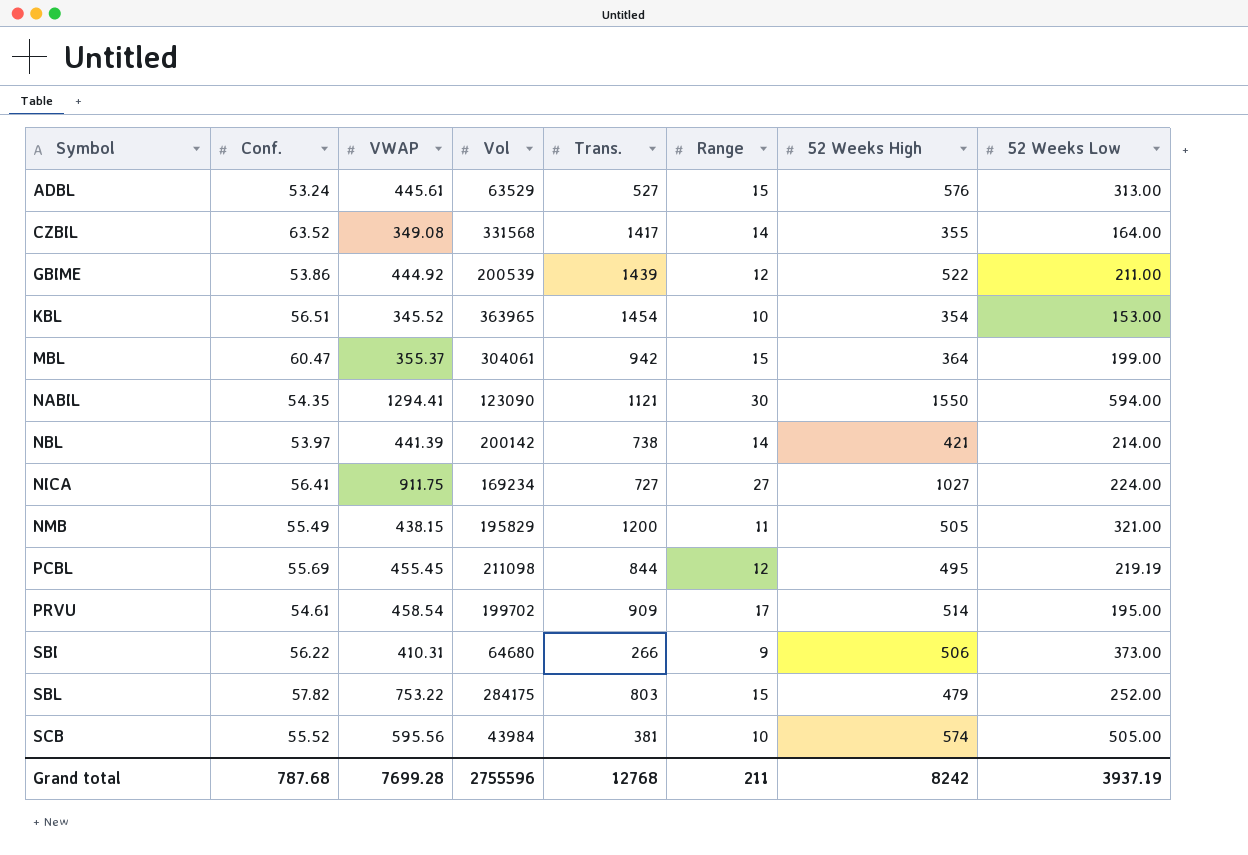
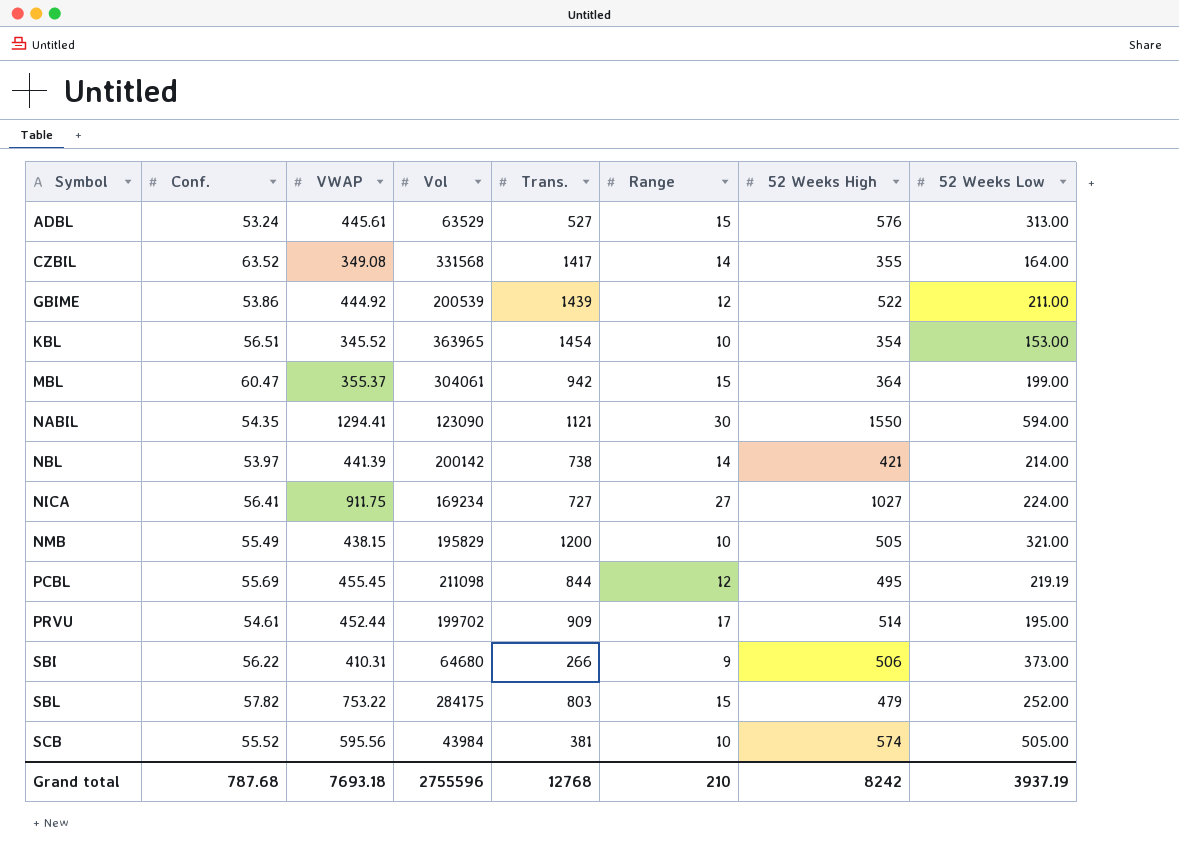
NMB | Range: 11 -> 10
PRVU | VWAP: 458.54 -> 452.44
Grand total | VWAP: 7699.28 -> 7693.18
Grand total | Range: 211 -> 210

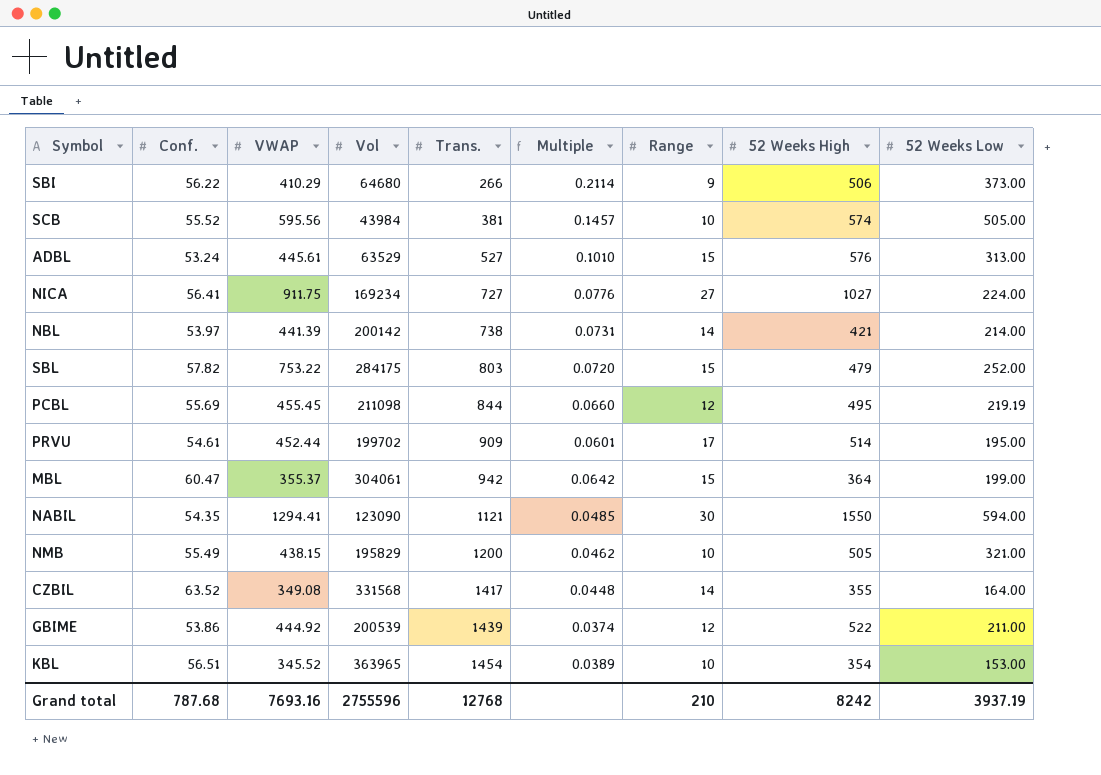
row order: Symbol ascending -> Trans. ascending
column Multiple | formula: none -> [Conf.] / [Trans.]
SBI | VWAP: 410.31 -> 410.29
Grand total | VWAP: 7693.18 -> 7693.16

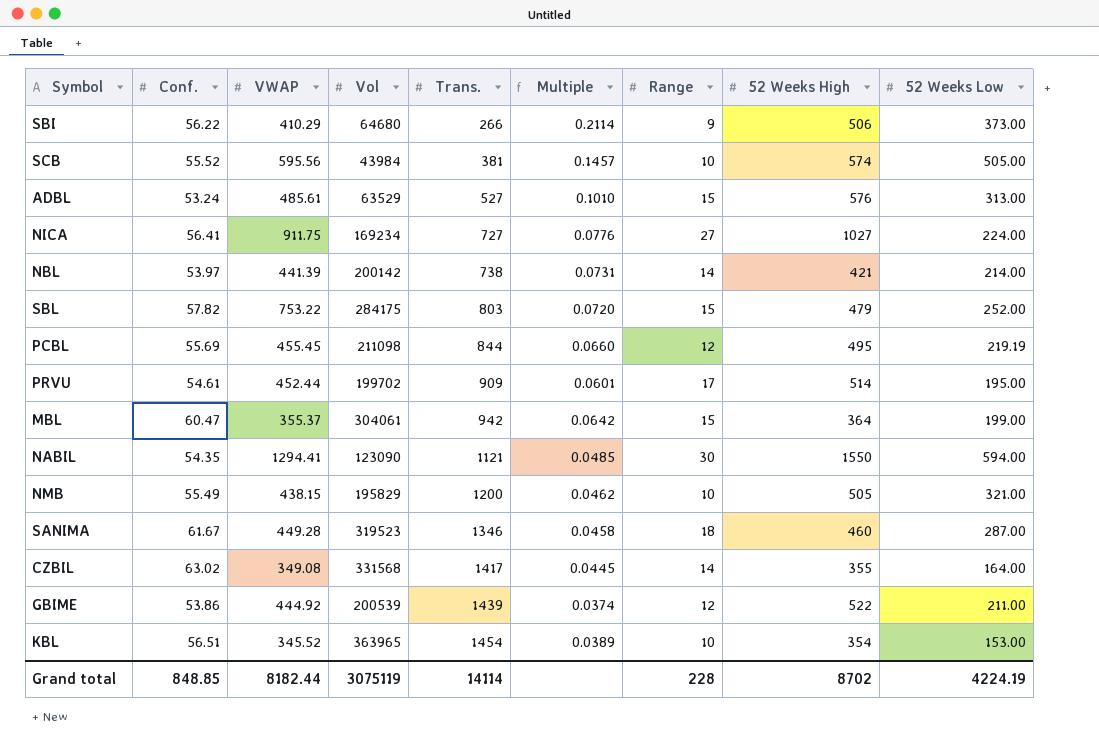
ADBL | VWAP: 445.61 -> 485.61
row SANIMA: none -> 61.67 | 449.28 | 319523 | 1346 | 0.0458 | 18 | 460 | 287.00
CZBIL | Conf.: 63.52 -> 63.02
CZBIL | Multiple: 0.0448 -> 0.0445
Grand total | Conf.: 787.68 -> 848.85
Grand total | VWAP: 7693.16 -> 8182.44
Grand total | Vol: 2755596 -> 3075119
Grand total | Trans.: 12768 -> 14114
Grand total | Range: 210 -> 228
Grand total | 52 Weeks High: 8242 -> 8702
Grand total | 52 Weeks Low: 3937.19 -> 4224.19

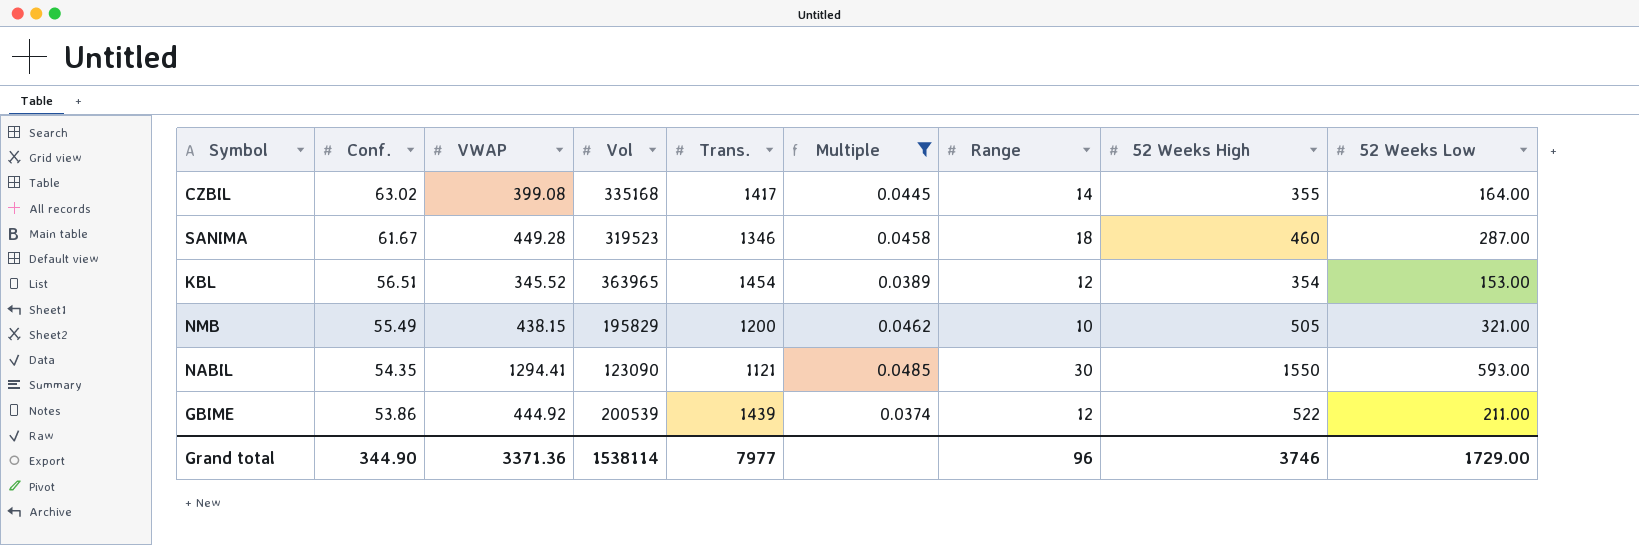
filter: none -> Multiple <= 0.0485
row order: Trans. ascending -> Conf. descending
CZBIL | VWAP: 349.08 -> 399.08
CZBIL | Vol: 331568 -> 335168
KBL | Range: 10 -> 12
NABIL | 52 Weeks Low: 594.00 -> 593.00
Grand total | Conf.: 848.85 -> 344.90
Grand total | VWAP: 8182.44 -> 3371.36
Grand total | Vol: 3075119 -> 1538114
Grand total | Trans.: 14114 -> 7977
Grand total | Range: 228 -> 96
Grand total | 52 Weeks High: 8702 -> 3746
Grand total | 52 Weeks Low: 4224.19 -> 1729.00

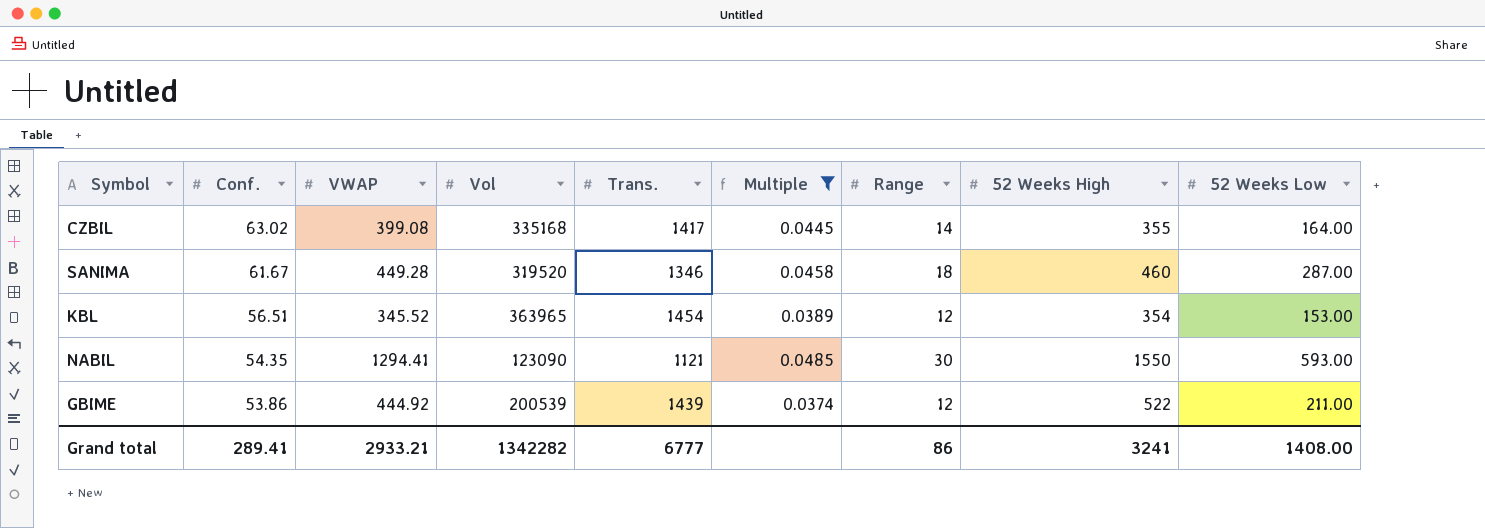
row NMB: 55.49 | 438.15 | 195829 | 1200 | 0.0462 | 10 | 505 | 321.00 -> none
SANIMA | Vol: 319523 -> 319520
Grand total | Conf.: 344.90 -> 289.41
Grand total | VWAP: 3371.36 -> 2933.21
Grand total | Vol: 1538114 -> 1342282
Grand total | Trans.: 7977 -> 6777
Grand total | Range: 96 -> 86
Grand total | 52 Weeks High: 3746 -> 3241
Grand total | 52 Weeks Low: 1729.00 -> 1408.00

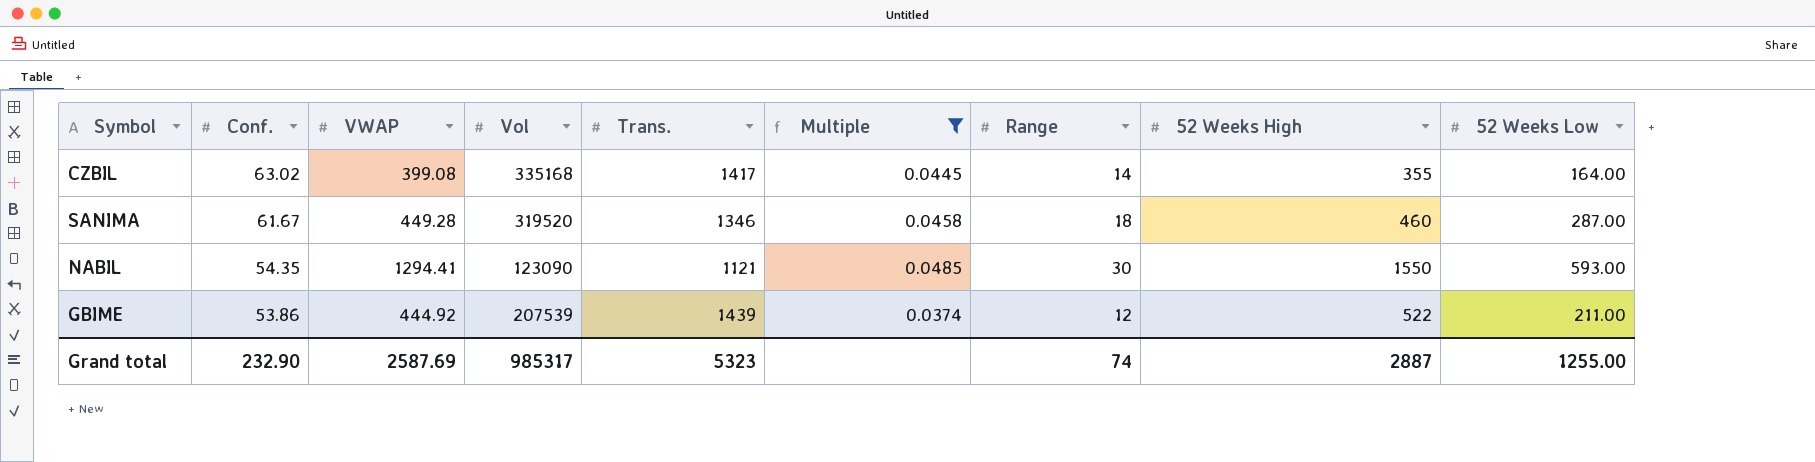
row KBL: 56.51 | 345.52 | 363965 | 1454 | 0.0389 | 12 | 354 | 153.00 -> none
GBIME | Vol: 200539 -> 207539
Grand total | Conf.: 289.41 -> 232.90
Grand total | VWAP: 2933.21 -> 2587.69
Grand total | Vol: 1342282 -> 985317
Grand total | Trans.: 6777 -> 5323
Grand total | Range: 86 -> 74
Grand total | 52 Weeks High: 3241 -> 2887
Grand total | 52 Weeks Low: 1408.00 -> 1255.00

